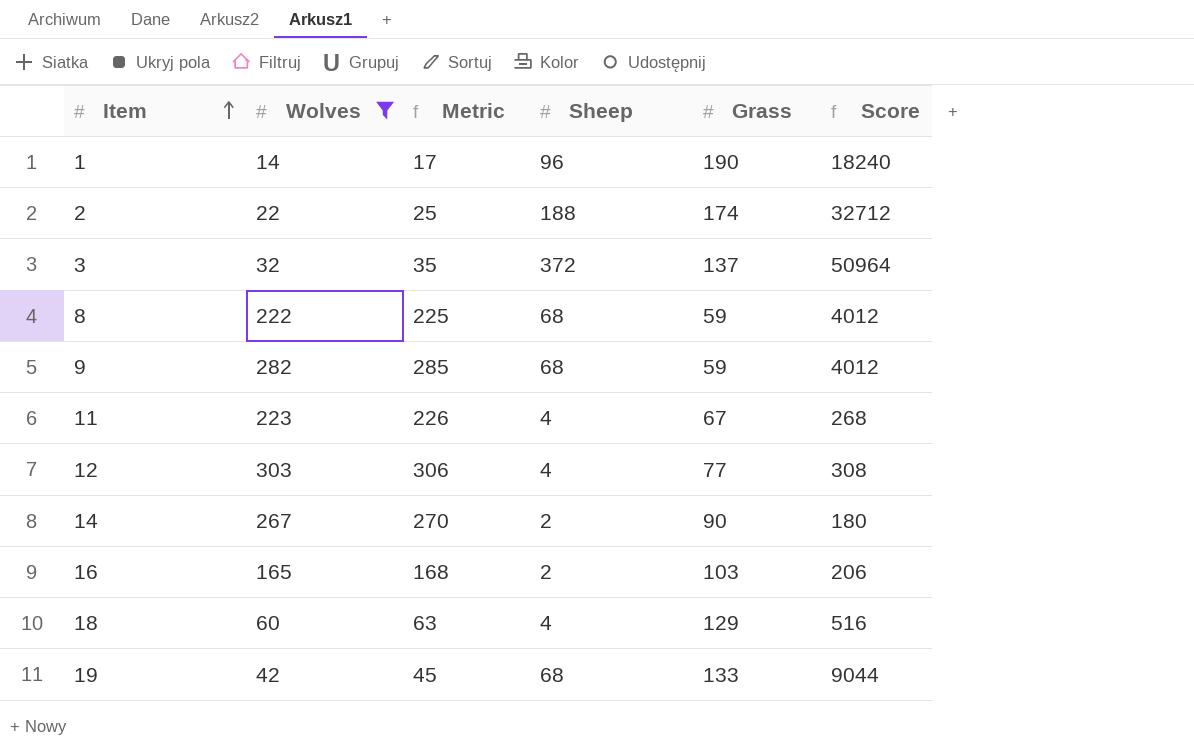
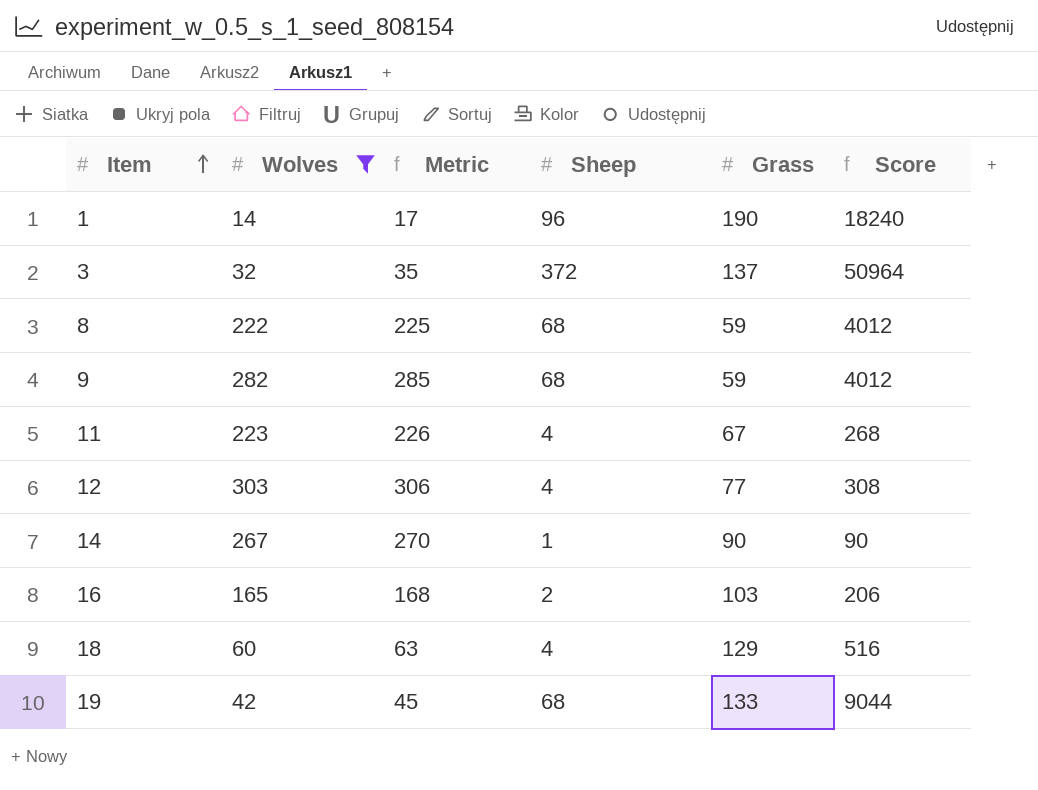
row 2: 22 | 25 | 188 | 174 | 32712 -> none
14 | Sheep: 2 -> 1
14 | Score: 180 -> 90

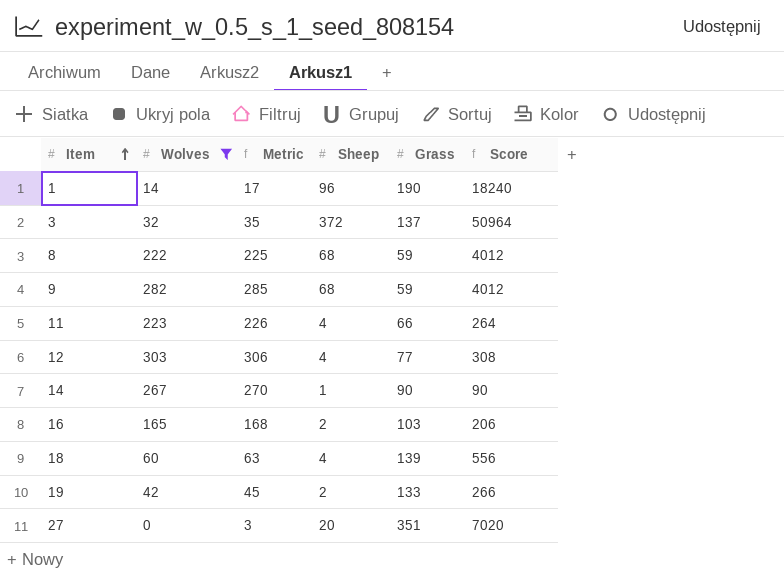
11 | Grass: 67 -> 66
11 | Score: 268 -> 264
18 | Grass: 129 -> 139
18 | Score: 516 -> 556
19 | Sheep: 68 -> 2
19 | Score: 9044 -> 266
row 27: none -> 0 | 3 | 20 | 351 | 7020

